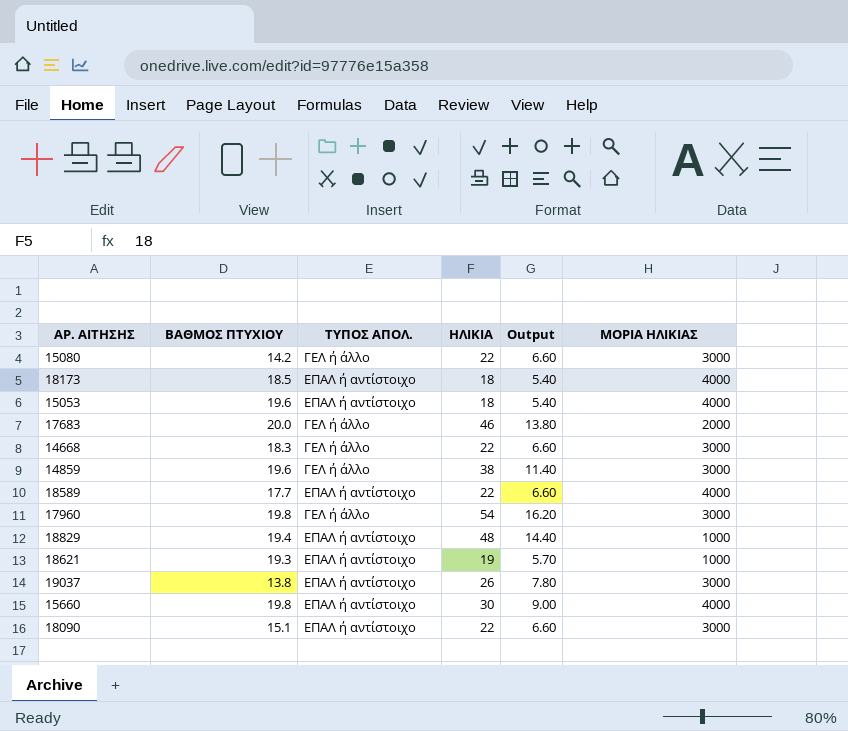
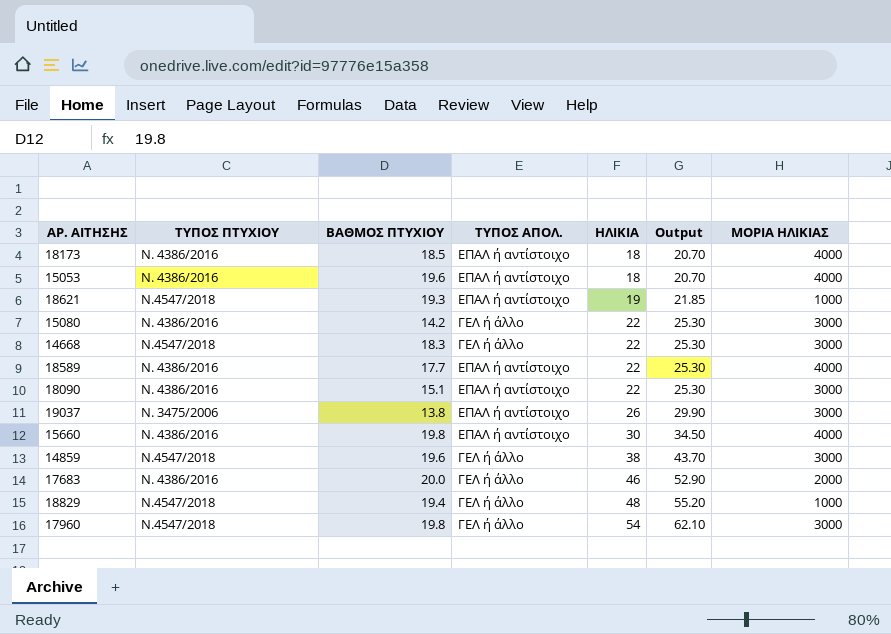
row order: none -> ΗΛΙΚΙΑ ascending
column ΤΥΠΟΣ ΠΤΥΧΙΟΥ | position: none -> 2
column Output | formula: [ΗΛΙΚΙΑ] * 0.3 -> [ΗΛΙΚΙΑ] * 1.15
18829 | ΤΥΠΟΣ ΑΠΟΛ.: ΕΠΑΛ ή αντίστοιχο -> ΓΕΛ ή άλλο

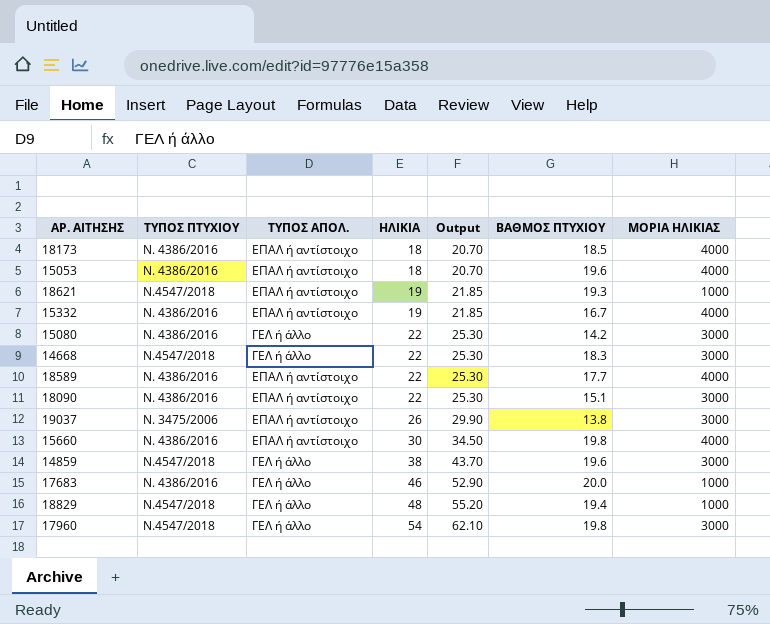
column ΒΑΘΜΟΣ ΠΤΥΧΙΟΥ | position: 3 -> 6
row 15332: none -> Ν. 4386/2016 | ΕΠΑΛ ή αντίστοιχο | 19 | 21.85 | 16.7 | 4000
17683 | ΜΟΡΙΑ ΗΛΙΚΙΑΣ: 2000 -> 1000

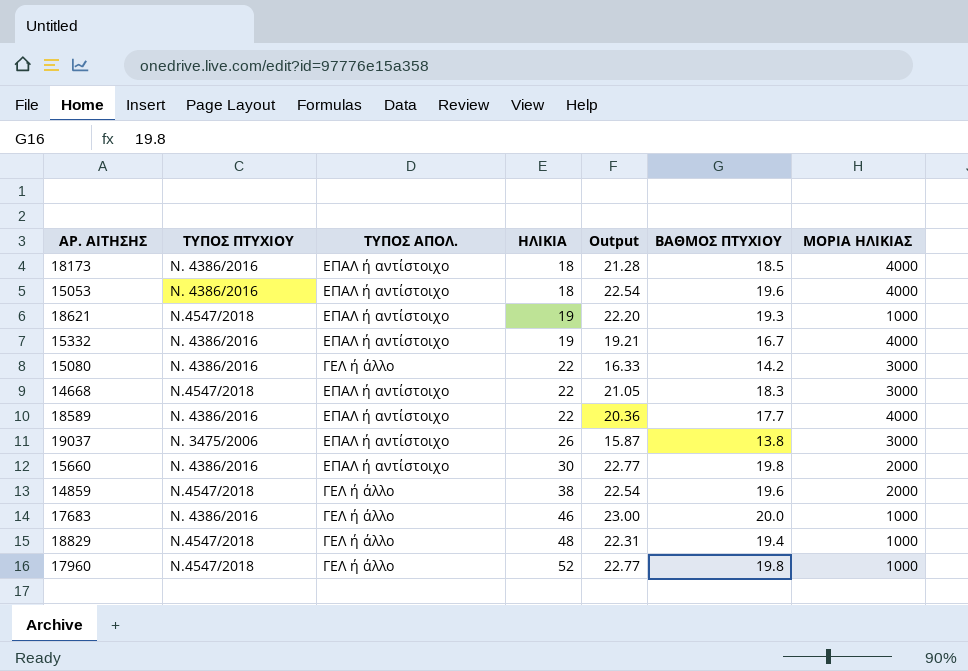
column Output | formula: [ΗΛΙΚΙΑ] * 1.15 -> [ΒΑΘΜΟΣ ΠΤΥΧΙΟΥ] * 1.15
row 18090: Ν. 4386/2016 | ΕΠΑΛ ή αντίστοιχο | 22 | 25.30 | 15.1 | 3000 -> none
14668 | ΤΥΠΟΣ ΑΠΟΛ.: ΓΕΛ ή άλλο -> ΕΠΑΛ ή αντίστοιχο
15660 | ΜΟΡΙΑ ΗΛΙΚΙΑΣ: 4000 -> 2000
14859 | ΜΟΡΙΑ ΗΛΙΚΙΑΣ: 3000 -> 2000
17960 | ΗΛΙΚΙΑ: 54 -> 52
17960 | ΜΟΡΙΑ ΗΛΙΚΙΑΣ: 3000 -> 1000

